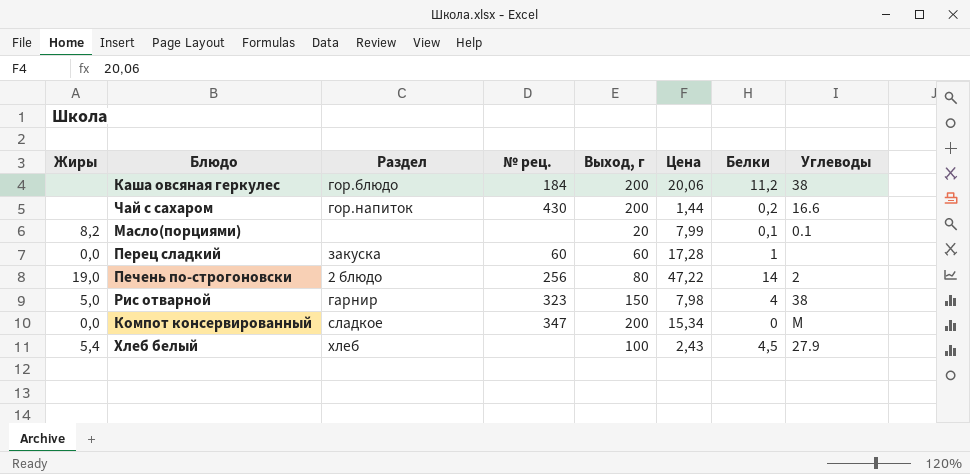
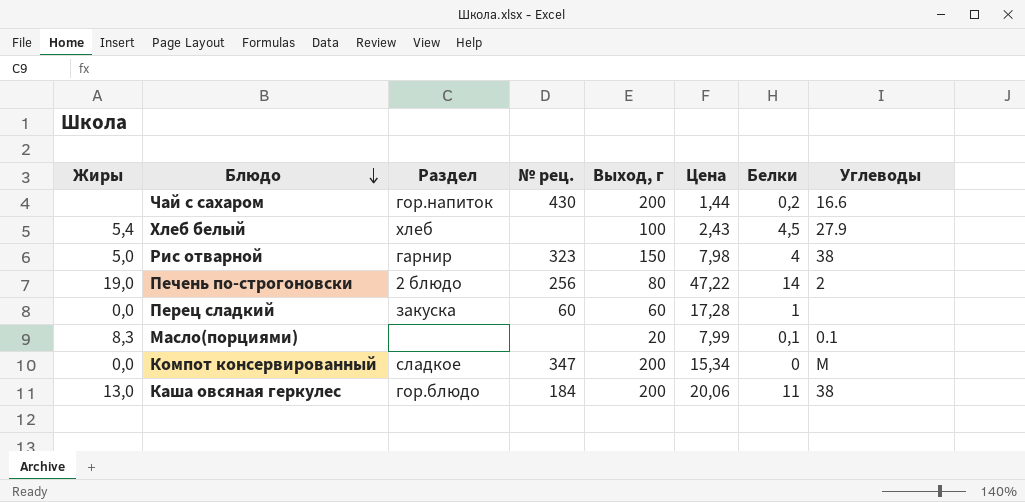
row order: none -> Блюдо descending
Масло(порциями) | Жиры: 8,2 -> 8,3
Каша овсяная геркулес | Жиры: none -> 13,0
Каша овсяная геркулес | Белки: 11,2 -> 11

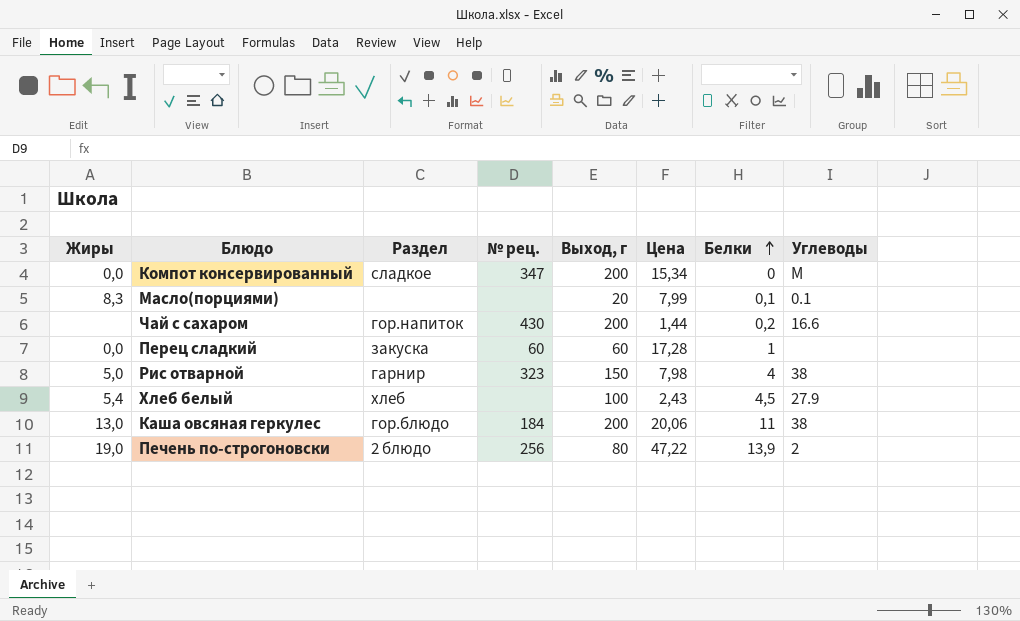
row order: Блюдо descending -> Белки ascending
Печень по-строгоновски | Белки: 14 -> 13,9

